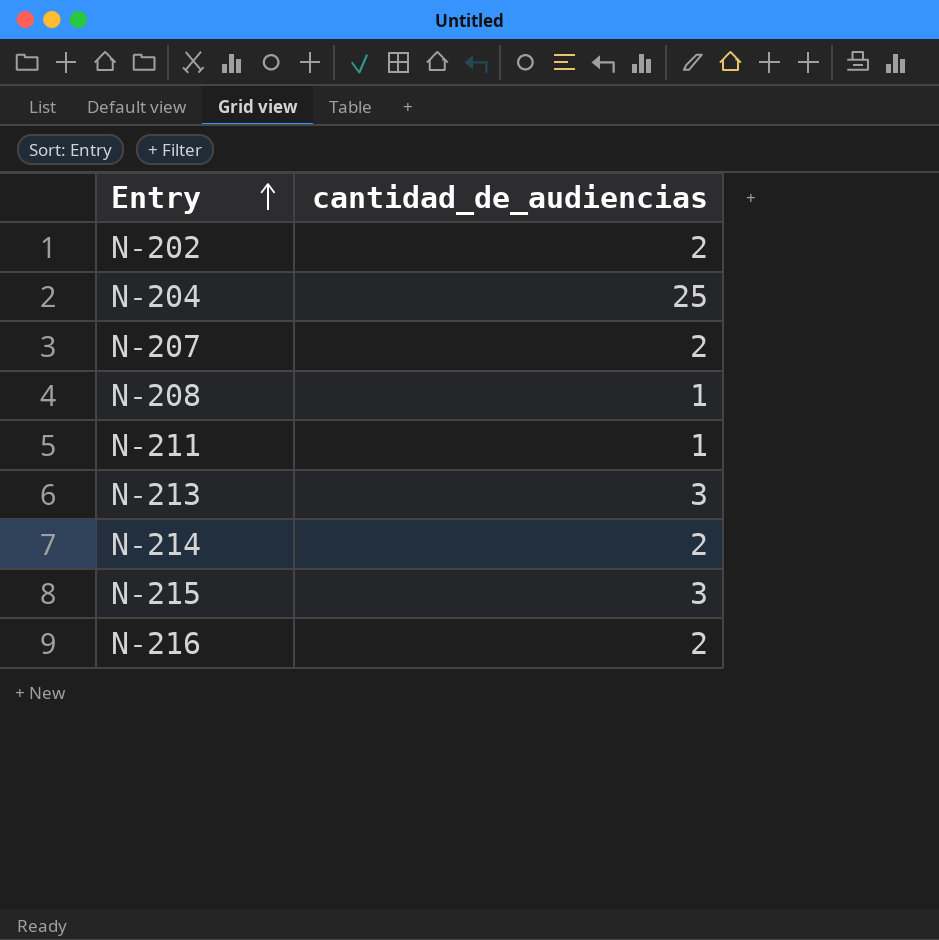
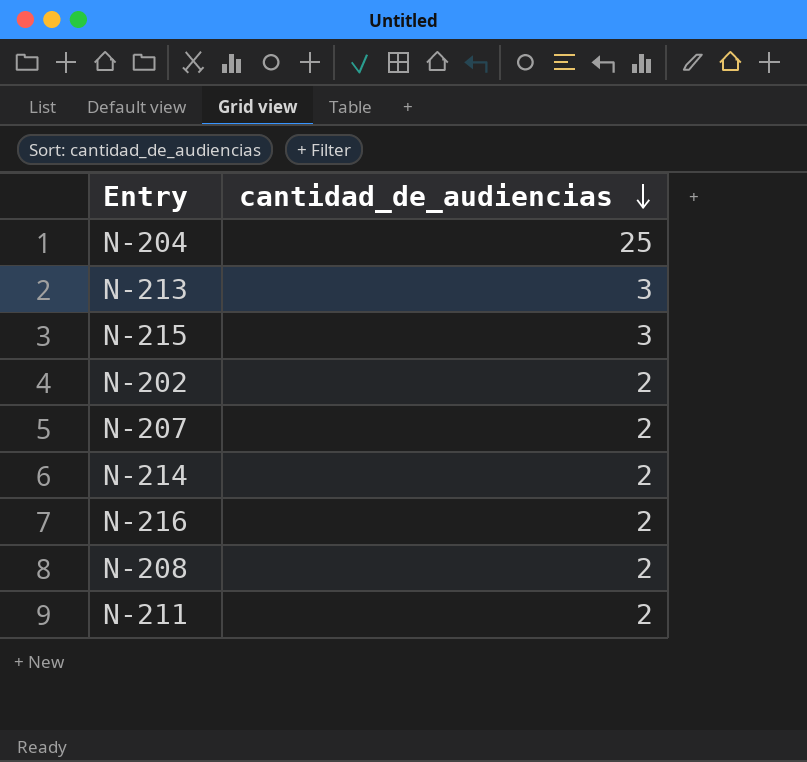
row order: Entry ascending -> cantidad_de_audiencias descending
N-208 | cantidad_de_audiencias: 1 -> 2
N-211 | cantidad_de_audiencias: 1 -> 2

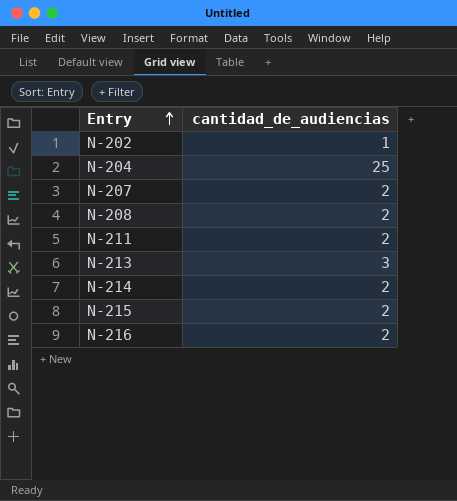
row order: cantidad_de_audiencias descending -> Entry ascending
N-202 | cantidad_de_audiencias: 2 -> 1
N-215 | cantidad_de_audiencias: 3 -> 2

